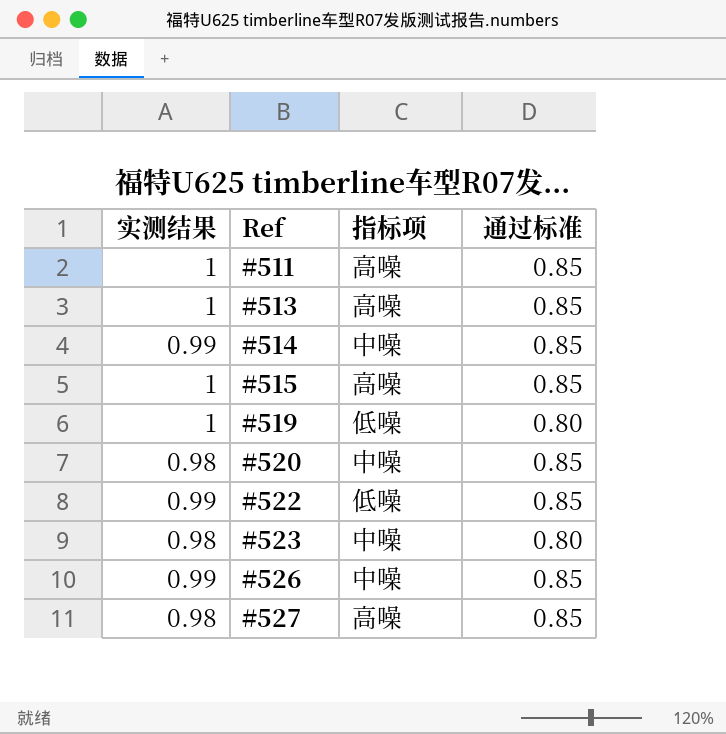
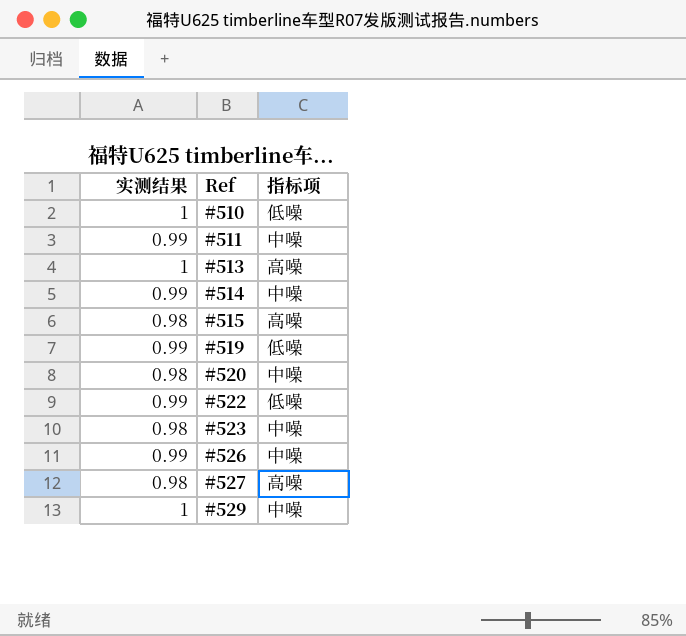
column 通过标准 | position: 4 -> none
row #510: none -> 1 | 低噪
#511 | 实测结果: 1 -> 0.99
#511 | 指标项: 高噪 -> 中噪
#515 | 实测结果: 1 -> 0.98
#519 | 实测结果: 1 -> 0.99
row #529: none -> 1 | 中噪

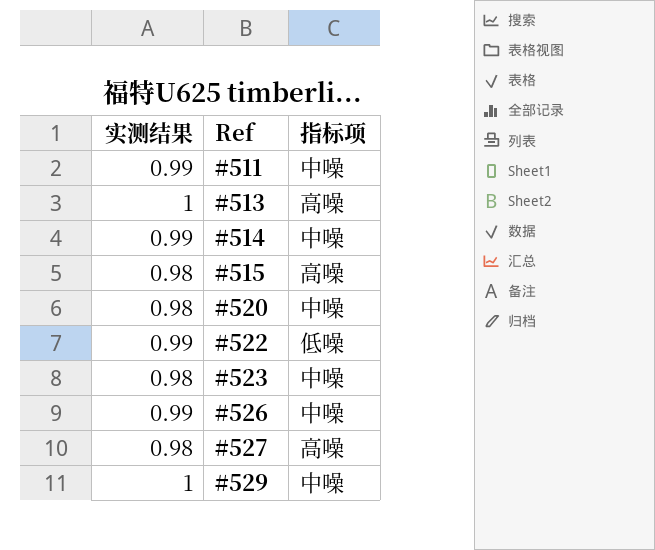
row #510: 1 | 低噪 -> none
row #519: 0.99 | 低噪 -> none

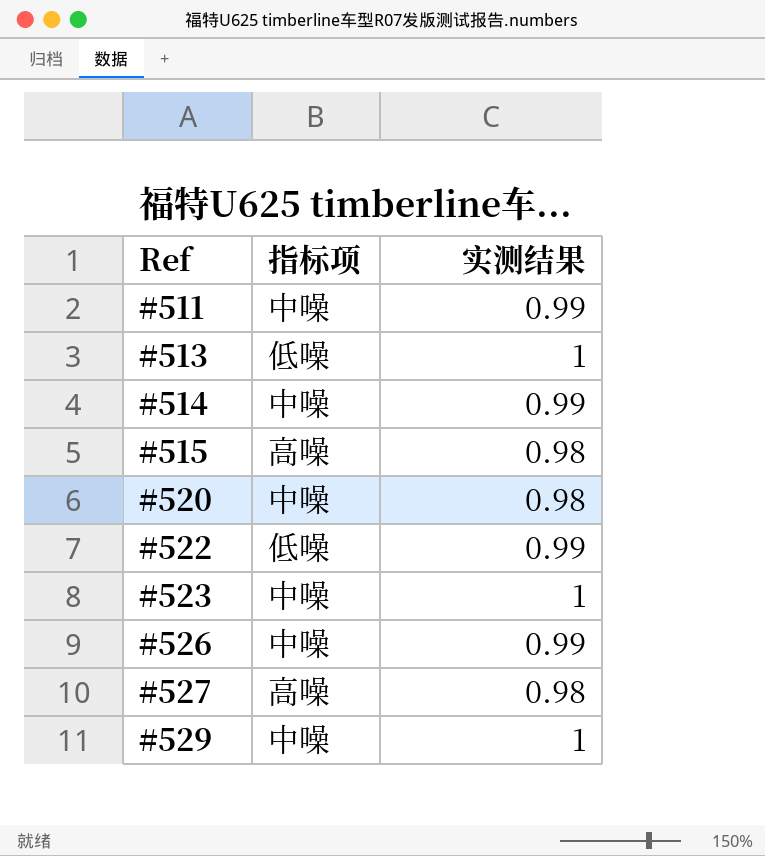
column 实测结果 | position: 1 -> 3
#513 | 指标项: 高噪 -> 低噪
#523 | 实测结果: 0.98 -> 1

